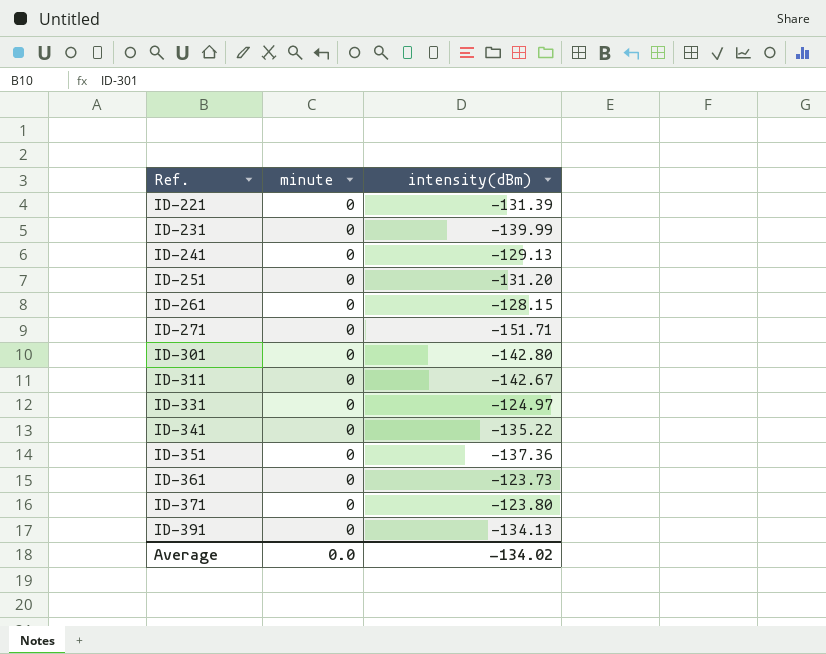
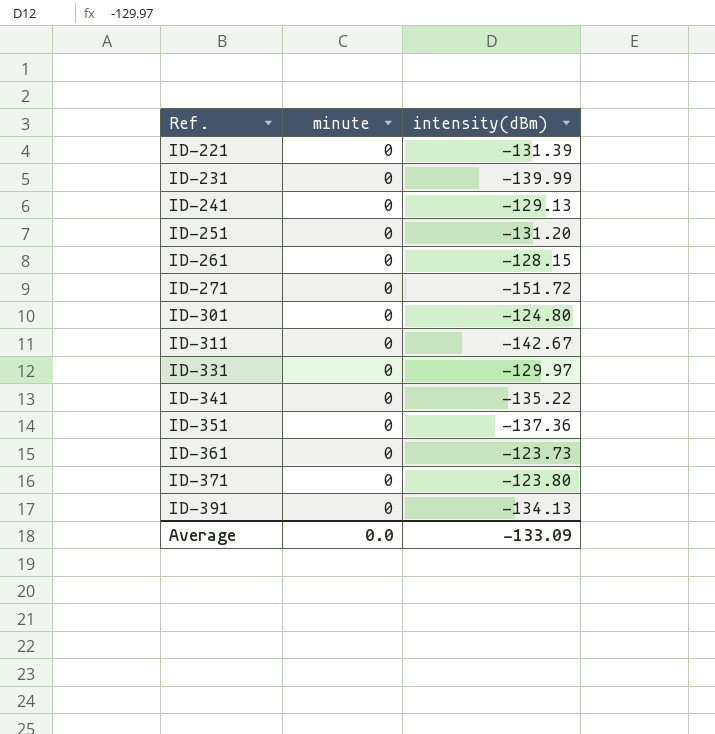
ID-271 | intensity(dBm): -151.71 -> -151.72
ID-301 | intensity(dBm): -142.80 -> -124.80
ID-331 | intensity(dBm): -124.97 -> -129.97
Average | intensity(dBm): -134.02 -> -133.09

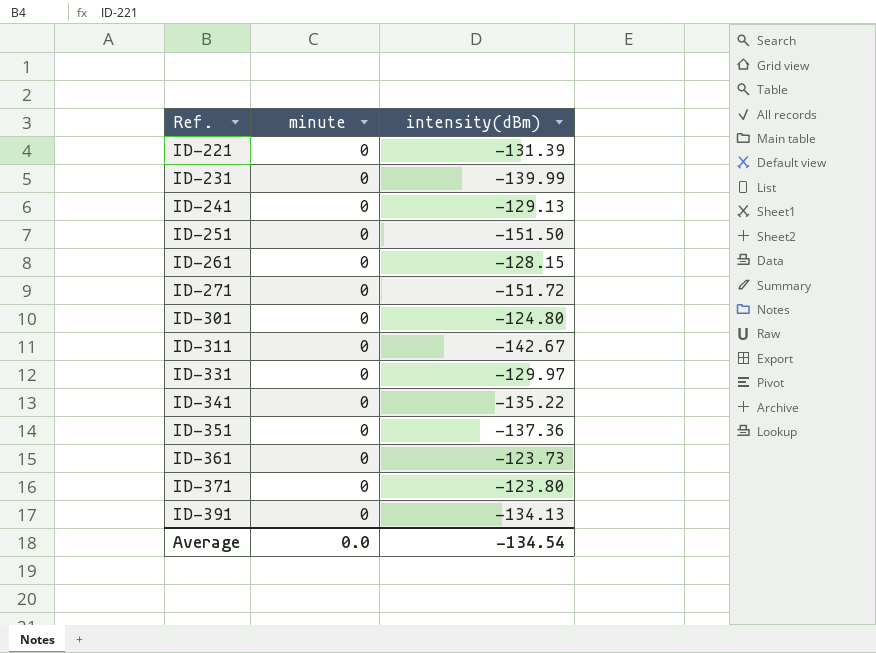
ID-251 | intensity(dBm): -131.20 -> -151.50
Average | intensity(dBm): -133.09 -> -134.54

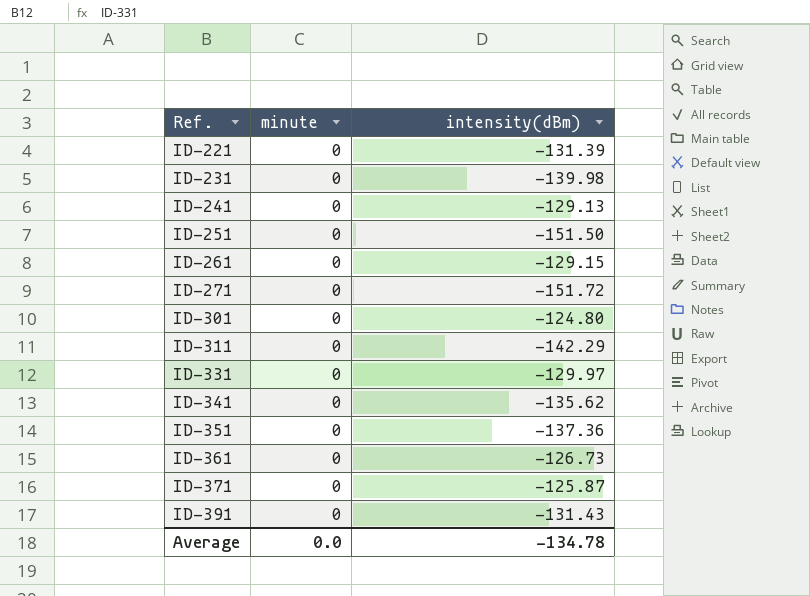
ID-231 | intensity(dBm): -139.99 -> -139.98
ID-261 | intensity(dBm): -128.15 -> -129.15
ID-311 | intensity(dBm): -142.67 -> -142.29
ID-341 | intensity(dBm): -135.22 -> -135.62
ID-361 | intensity(dBm): -123.73 -> -126.73
ID-371 | intensity(dBm): -123.80 -> -125.87
ID-391 | intensity(dBm): -134.13 -> -131.43
Average | intensity(dBm): -134.54 -> -134.78

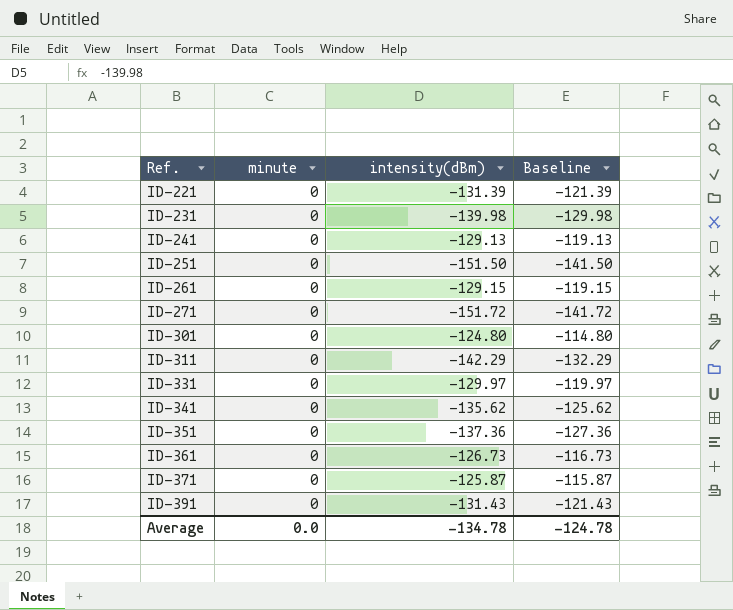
column Baseline | formula: none -> [intensity(dBm)] + 10

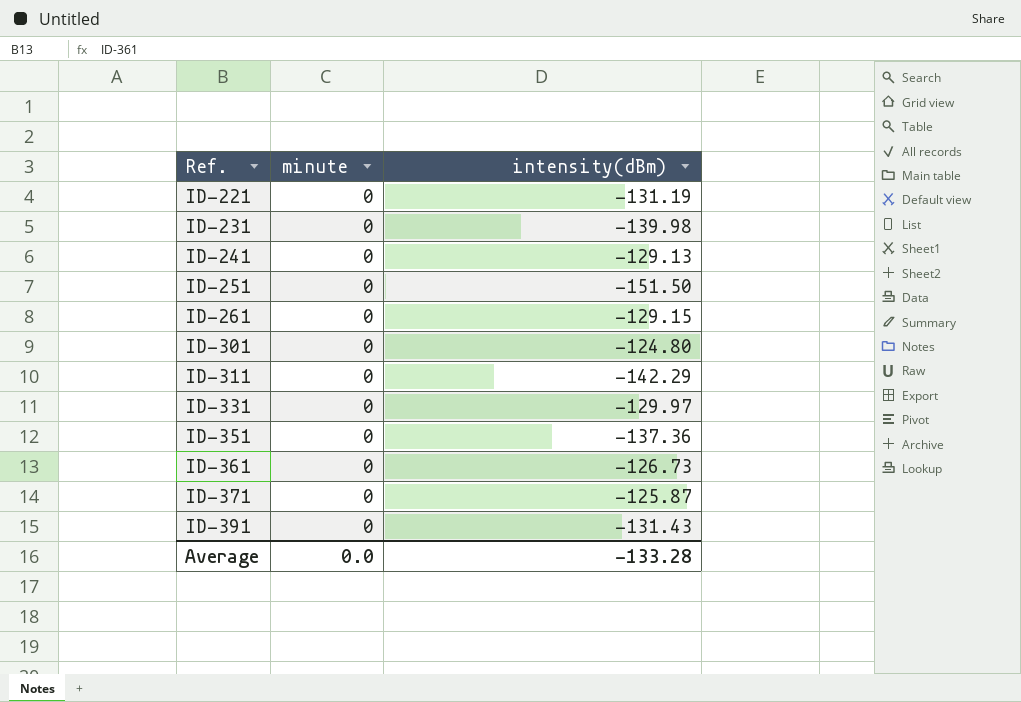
column Baseline | formula: [intensity(dBm)] + 10 -> none
row ID-271: 0 | -151.72 | -141.72 -> none
row ID-341: 0 | -135.62 | -125.62 -> none
ID-221 | intensity(dBm): -131.39 -> -131.19
Average | intensity(dBm): -134.78 -> -133.28

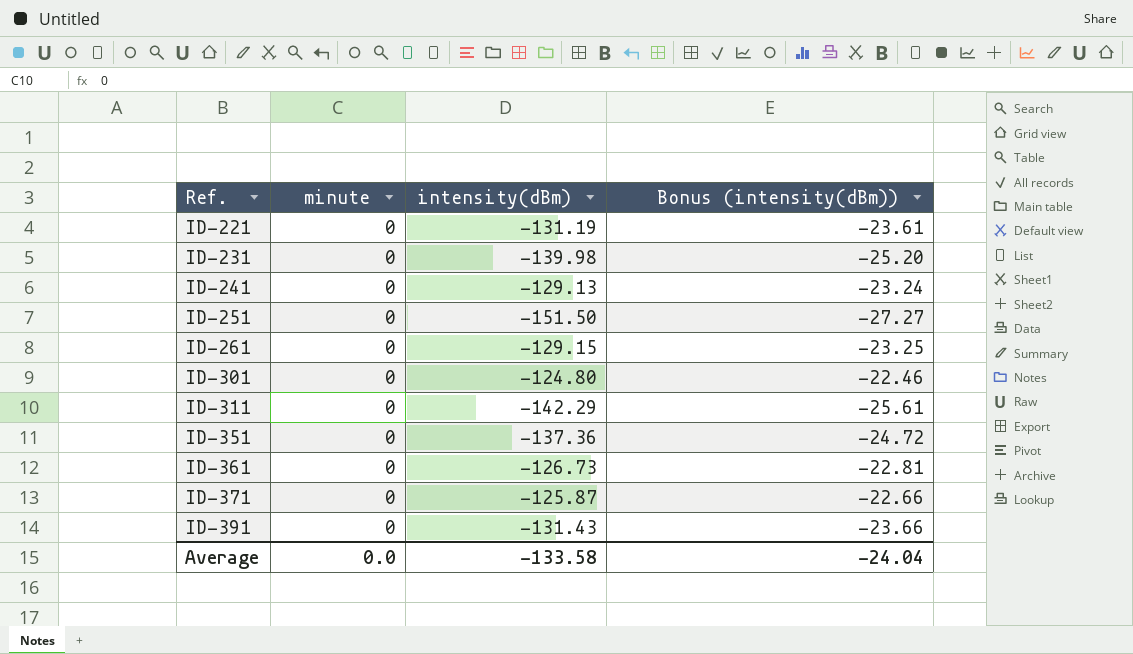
column Bonus (intensity(dBm)) | formula: none -> [intensity(dBm)] * 0.18
row ID-331: 0 | -129.97 -> none
Average | intensity(dBm): -133.28 -> -133.58

